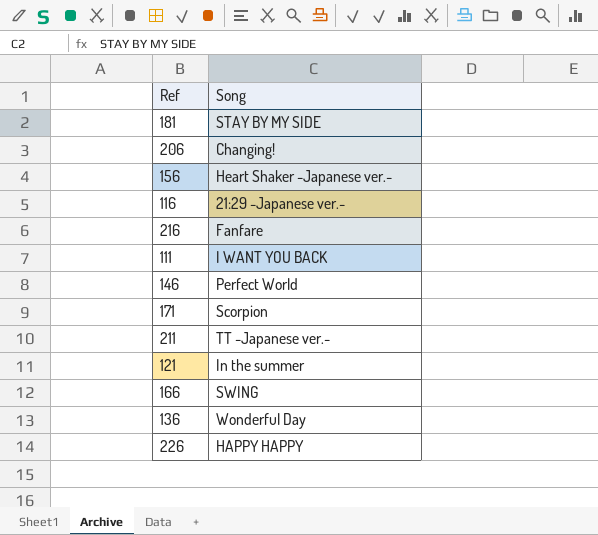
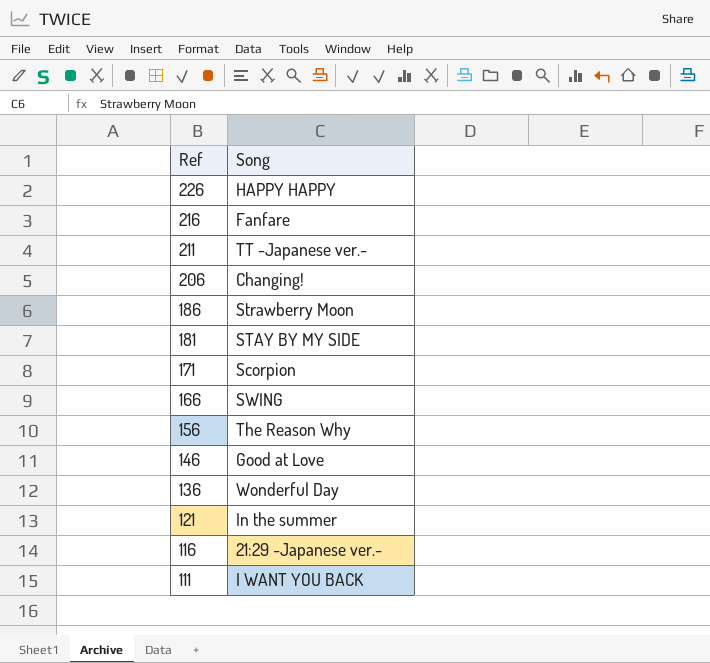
row order: none -> Ref descending
row 186: none -> Strawberry Moon
156 | Song: Heart Shaker -Japanese ver.- -> The Reason Why
146 | Song: Perfect World -> Good at Love

